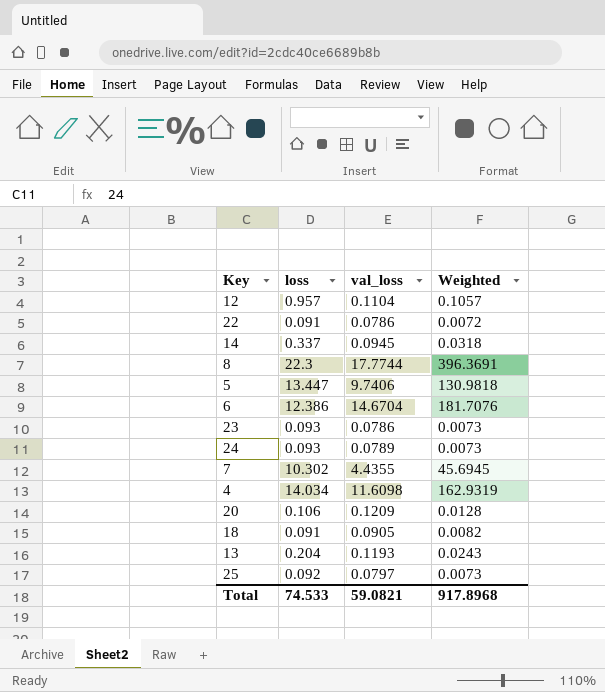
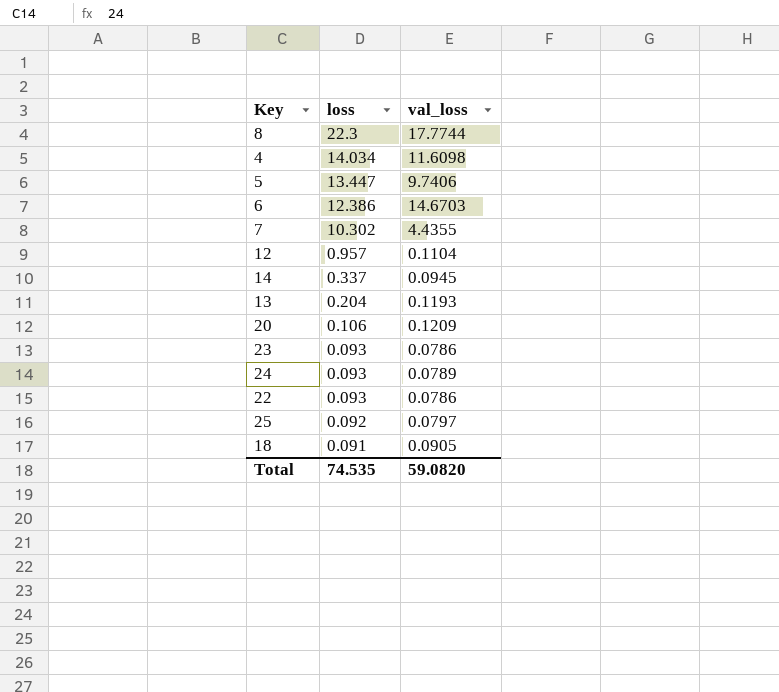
row order: none -> loss descending
column Weighted | formula: [loss] * [val_loss] -> none
6 | val_loss: 14.6704 -> 14.6703
22 | loss: 0.091 -> 0.093
Total | loss: 74.533 -> 74.535
Total | val_loss: 59.0821 -> 59.0820

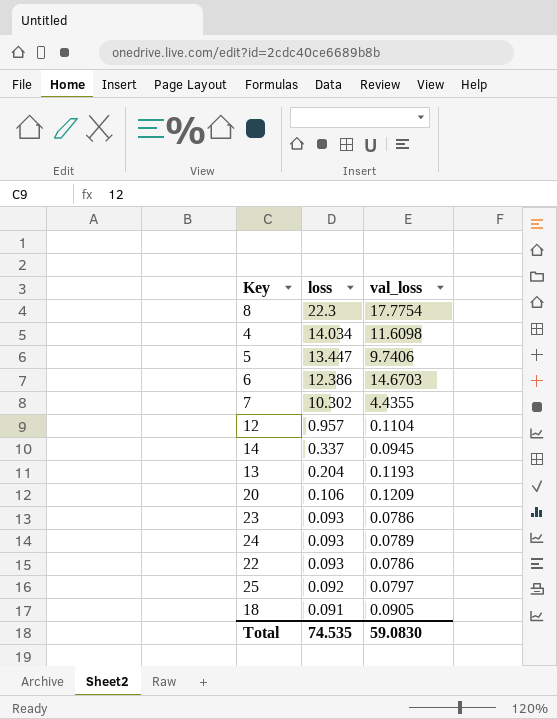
8 | val_loss: 17.7744 -> 17.7754
Total | val_loss: 59.0820 -> 59.0830

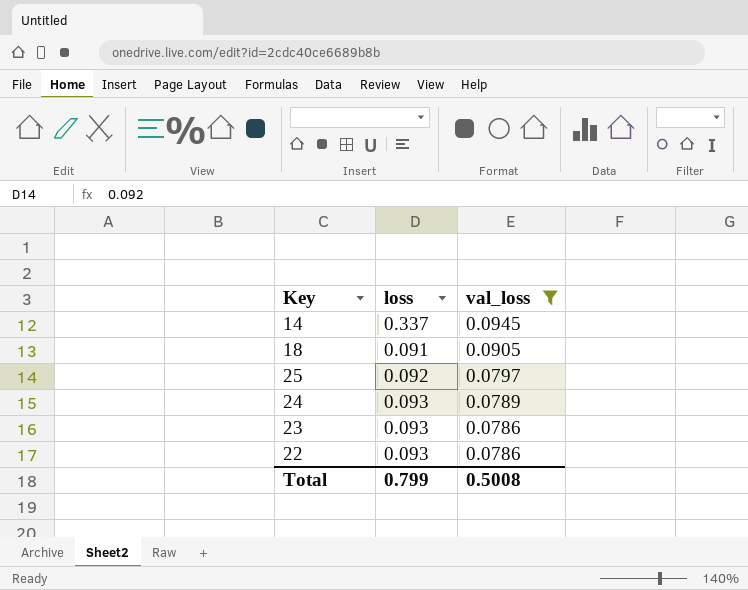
filter: none -> val_loss <= 0.0945
row order: loss descending -> val_loss descending
Total | loss: 74.535 -> 0.799
Total | val_loss: 59.0830 -> 0.5008

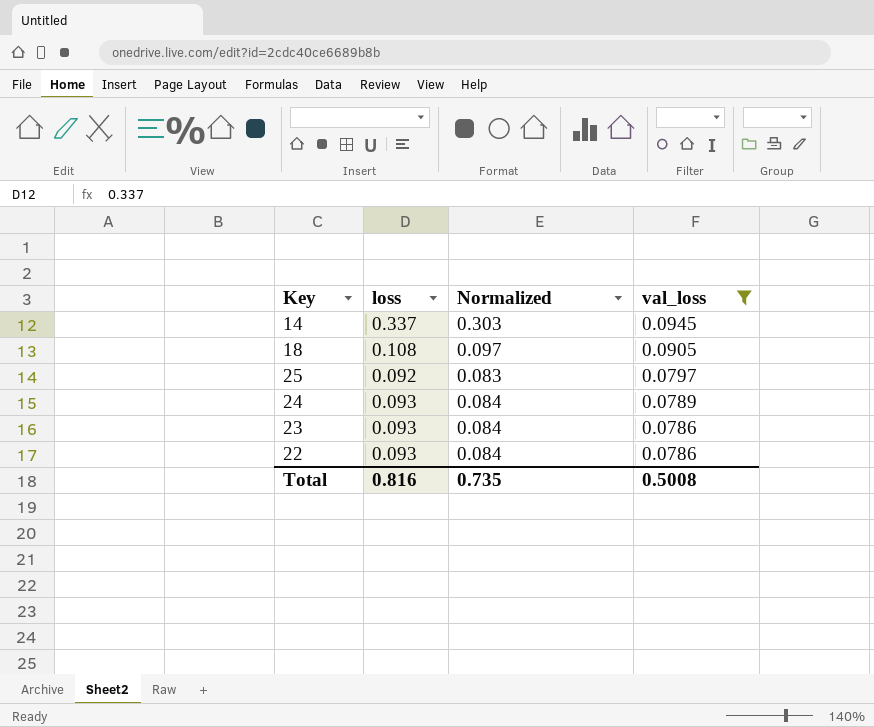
column Normalized | formula: none -> [loss] * 0.9
18 | loss: 0.091 -> 0.108
Total | loss: 0.799 -> 0.816

